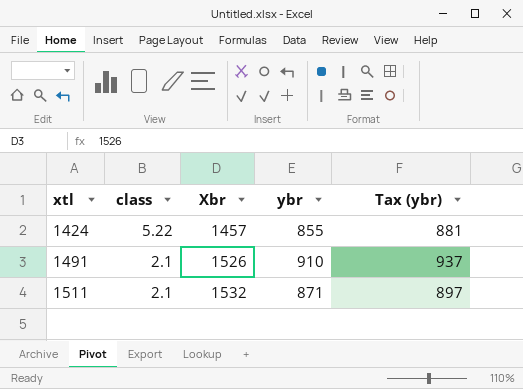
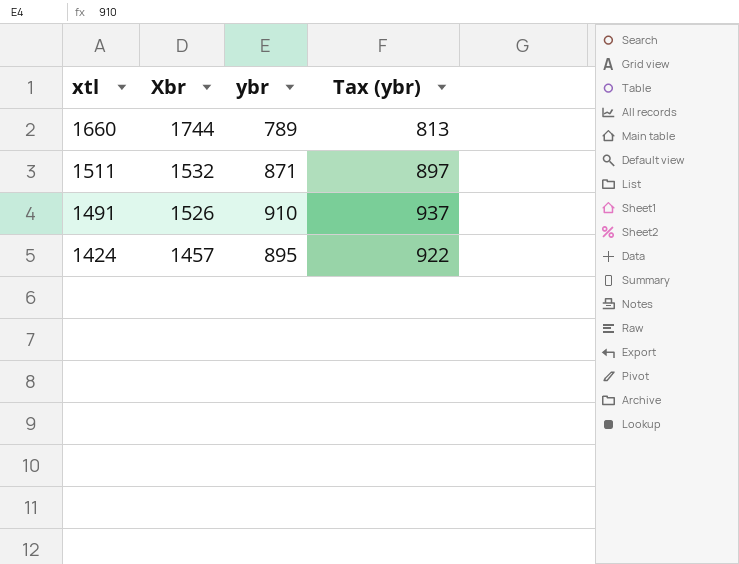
row order: xtl ascending -> xtl descending
column class | position: 2 -> none
row 1660: none -> 1744 | 789 | 813
1424 | ybr: 855 -> 895
1424 | Tax (ybr): 881 -> 922

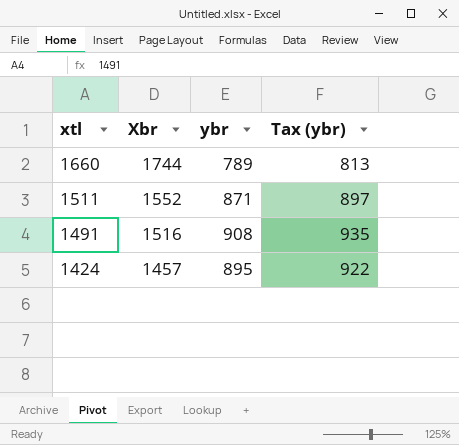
1511 | Xbr: 1532 -> 1552
1491 | Xbr: 1526 -> 1516
1491 | ybr: 910 -> 908
1491 | Tax (ybr): 937 -> 935

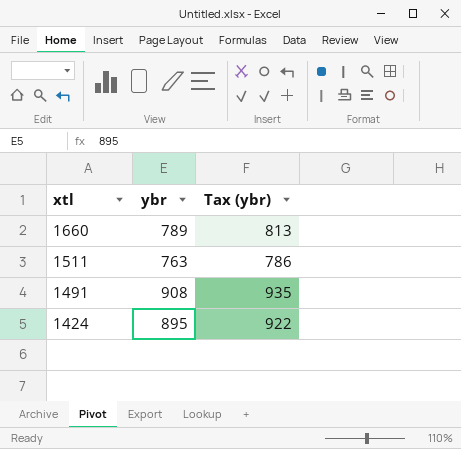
column Xbr | position: 2 -> none
1511 | ybr: 871 -> 763
1511 | Tax (ybr): 897 -> 786

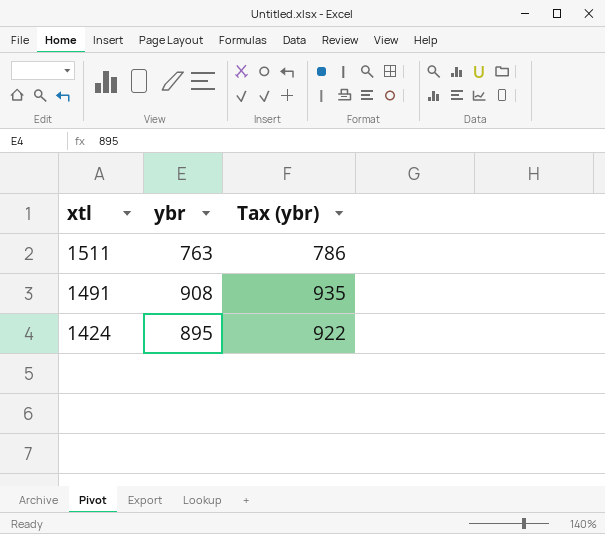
row 1660: 789 | 813 -> none

